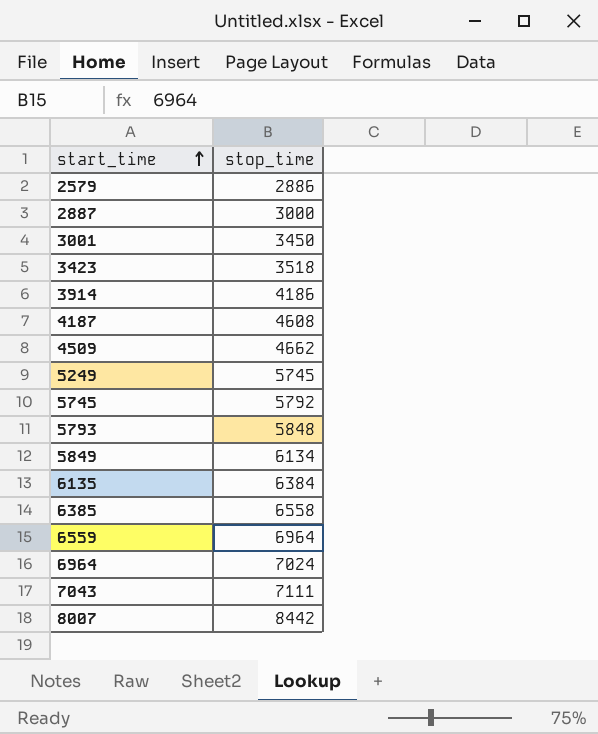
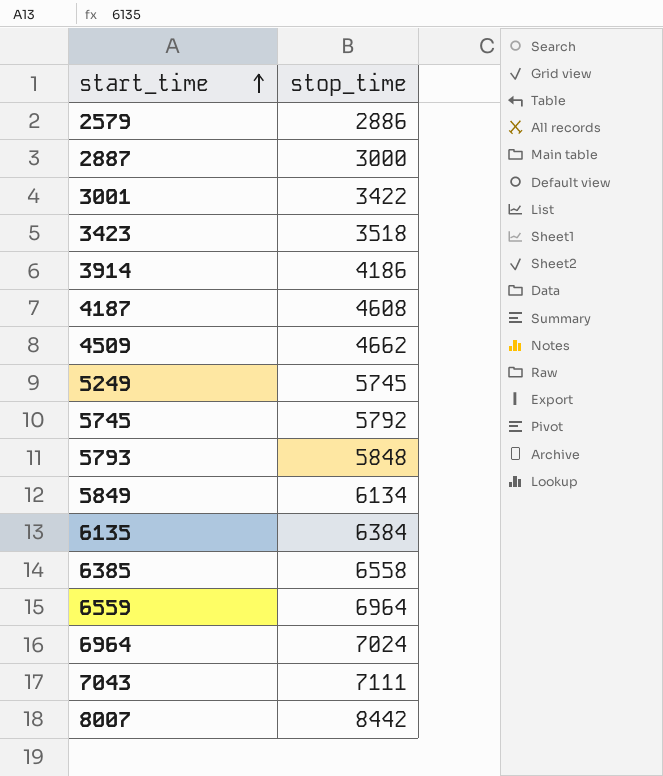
3001 | stop_time: 3450 -> 3422

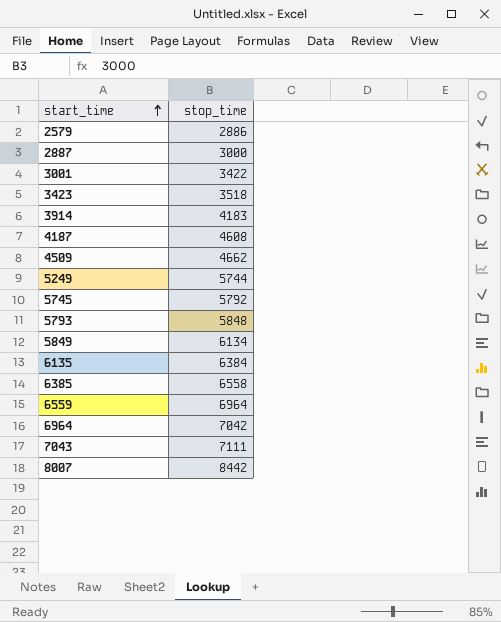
3914 | stop_time: 4186 -> 4183
5249 | stop_time: 5745 -> 5744
6964 | stop_time: 7024 -> 7042

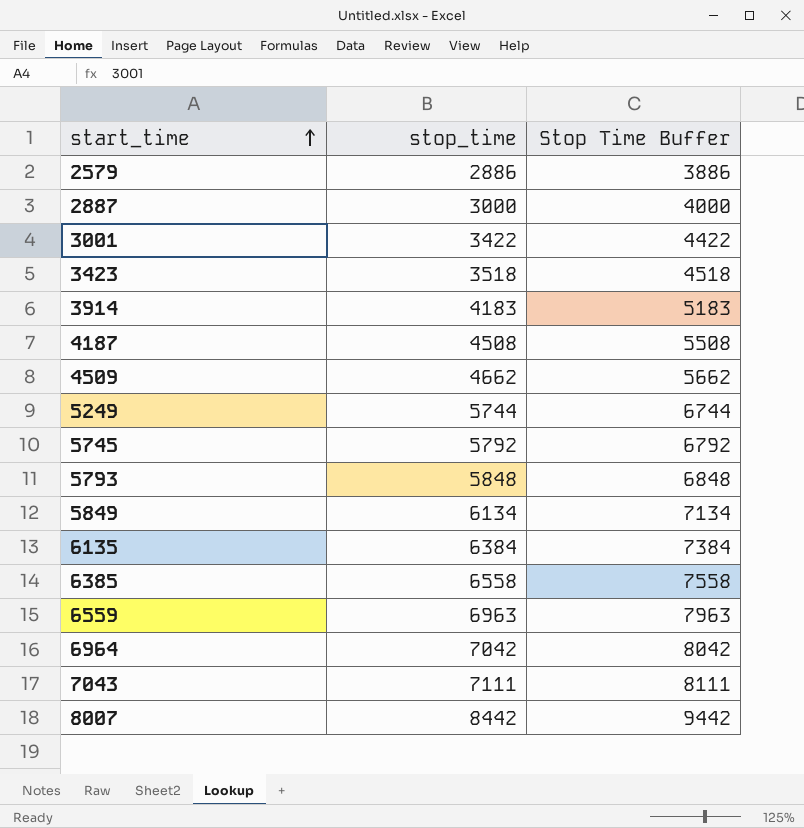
column Stop Time Buffer | formula: none -> [stop_time] + 1000
4187 | stop_time: 4608 -> 4508
6559 | stop_time: 6964 -> 6963

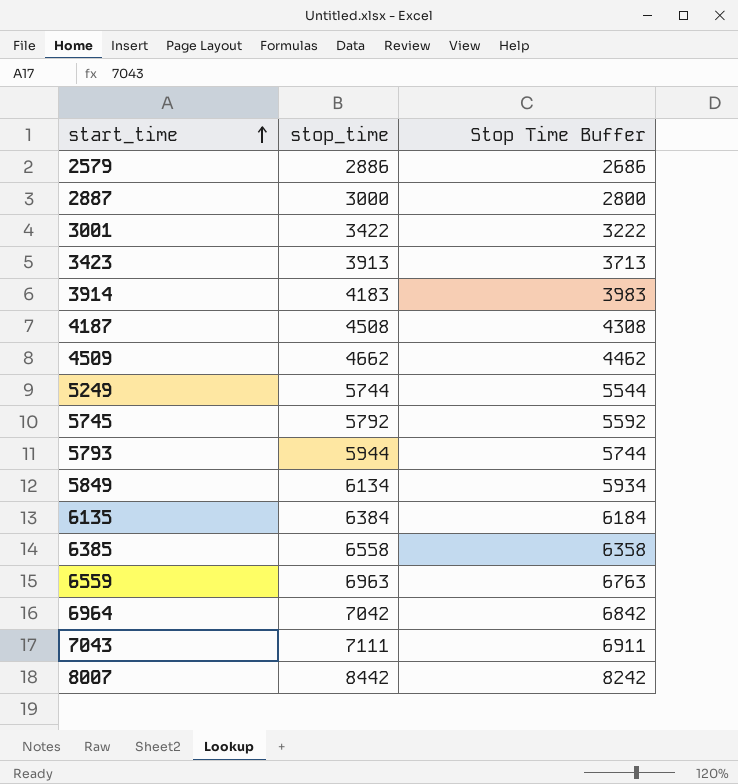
column Stop Time Buffer | formula: [stop_time] + 1000 -> [stop_time] - 200
3423 | stop_time: 3518 -> 3913
5793 | stop_time: 5848 -> 5944

